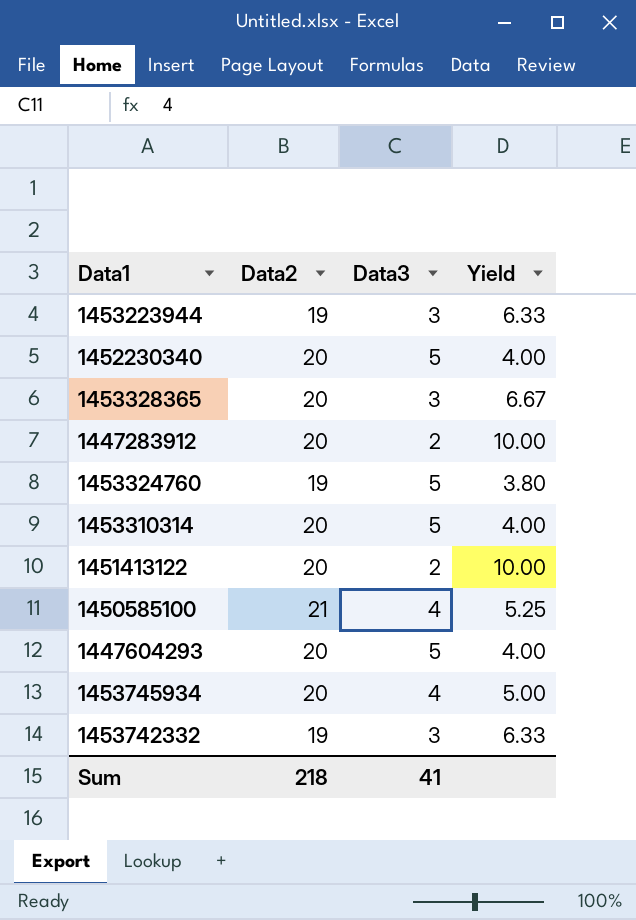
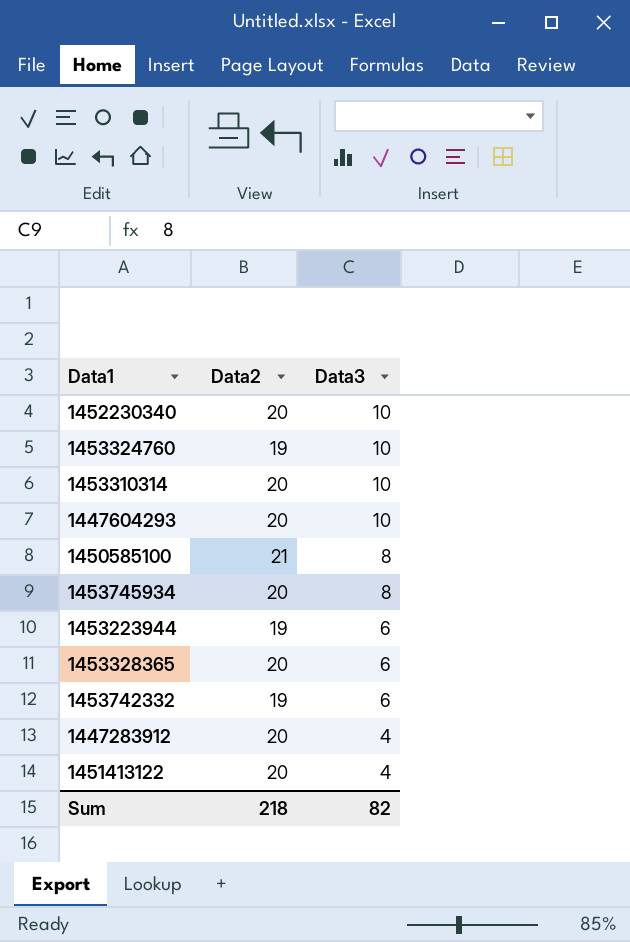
row order: none -> Data3 descending
column Yield | formula: [Data2] / [Data3] -> none
1452230340 | Data3: 5 -> 10
1453324760 | Data3: 5 -> 10
1453310314 | Data3: 5 -> 10
1447604293 | Data3: 5 -> 10
1450585100 | Data3: 4 -> 8
1453745934 | Data3: 4 -> 8
1453223944 | Data3: 3 -> 6
1453328365 | Data3: 3 -> 6
1453742332 | Data3: 3 -> 6
1447283912 | Data3: 2 -> 4
1451413122 | Data3: 2 -> 4
Sum | Data3: 41 -> 82

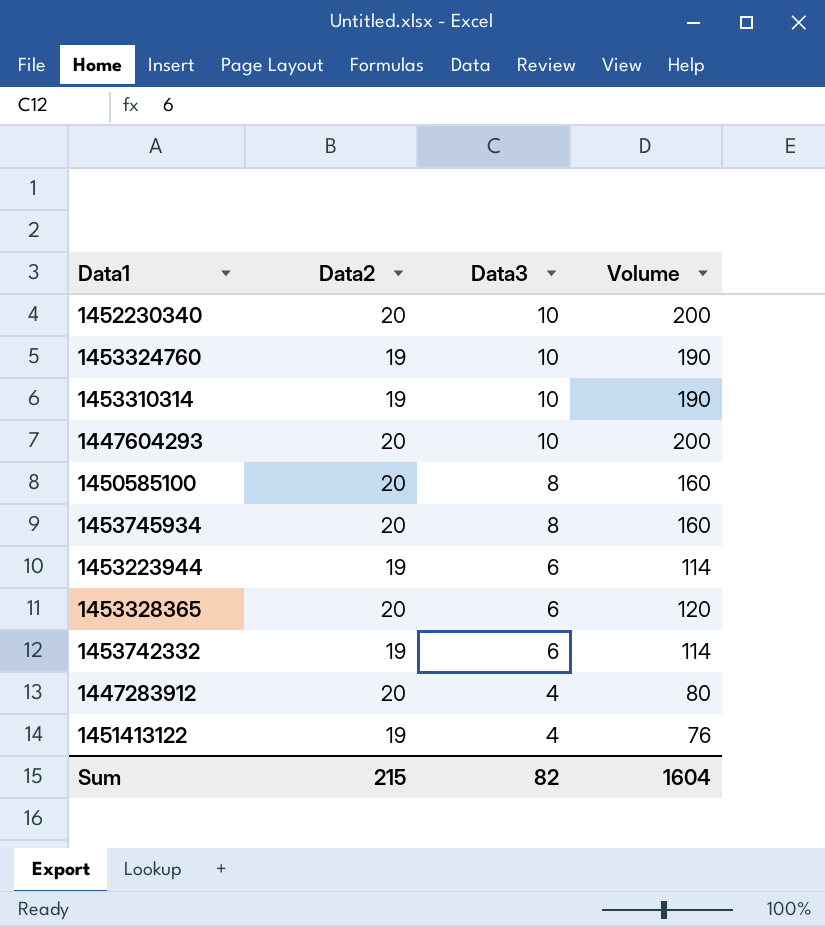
column Volume | formula: none -> [Data2] * [Data3]
1453310314 | Data2: 20 -> 19
1450585100 | Data2: 21 -> 20
1451413122 | Data2: 20 -> 19
Sum | Data2: 218 -> 215

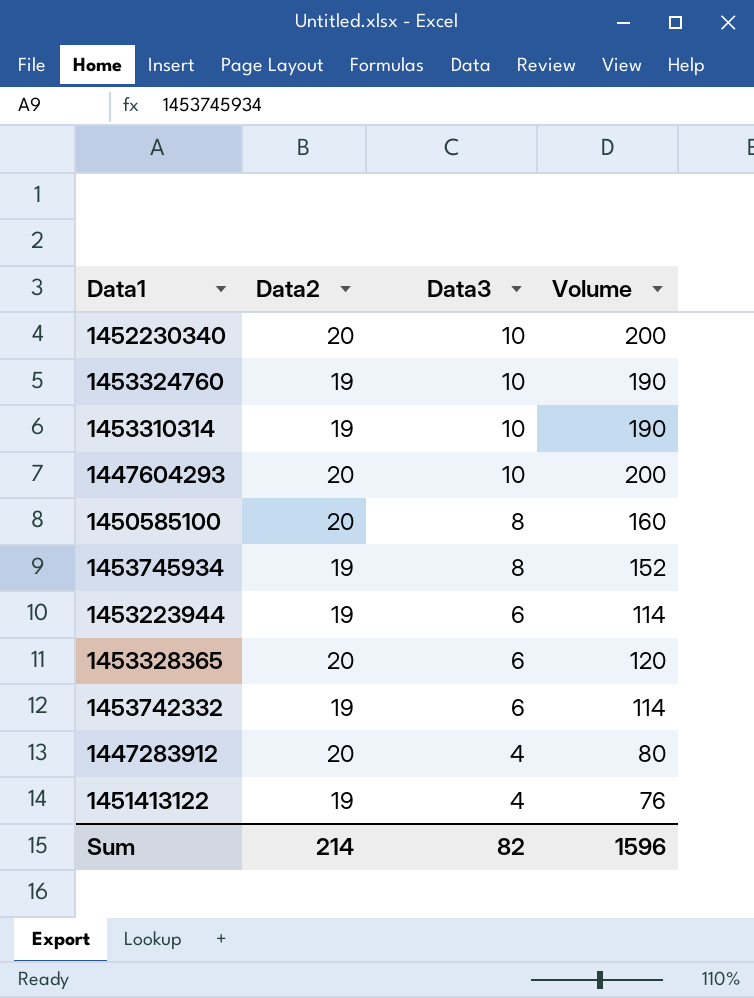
1453745934 | Data2: 20 -> 19
1453745934 | Volume: 160 -> 152
Sum | Data2: 215 -> 214
Sum | Volume: 1604 -> 1596

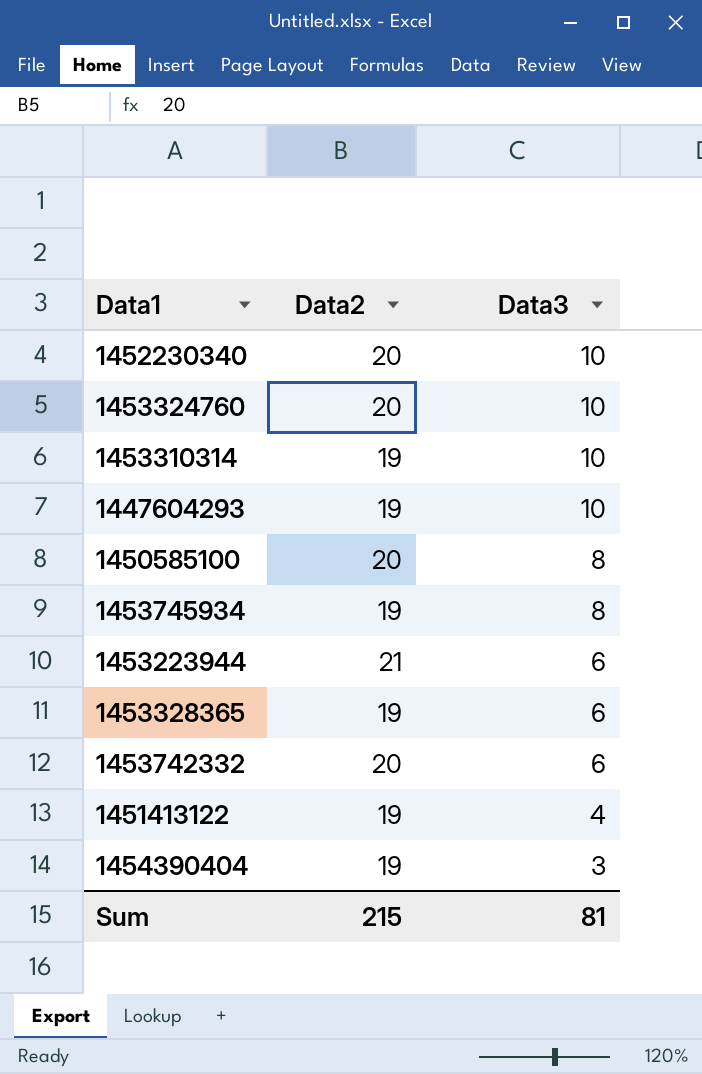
column Volume | formula: [Data2] * [Data3] -> none
row 1447283912: 20 | 4 | 80 -> none
1453324760 | Data2: 19 -> 20
1447604293 | Data2: 20 -> 19
1453223944 | Data2: 19 -> 21
1453328365 | Data2: 20 -> 19
1453742332 | Data2: 19 -> 20
row 1454390404: none -> 19 | 3
Sum | Data2: 214 -> 215
Sum | Data3: 82 -> 81

